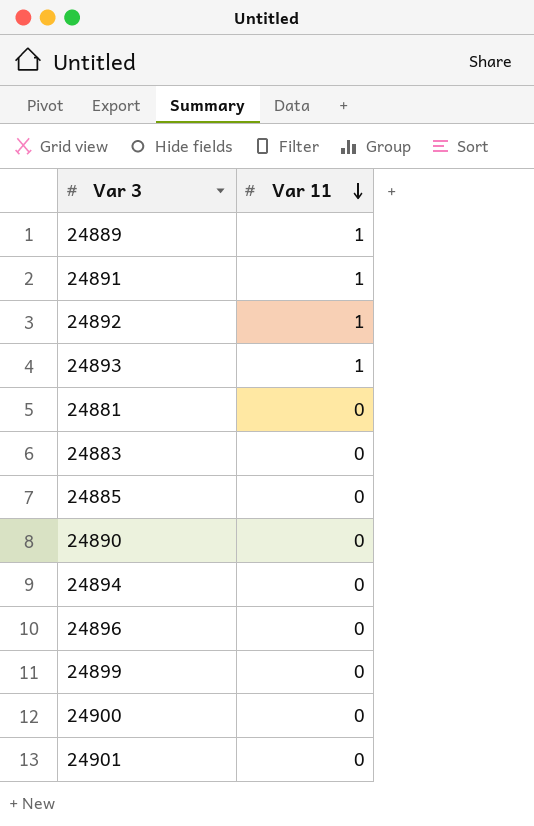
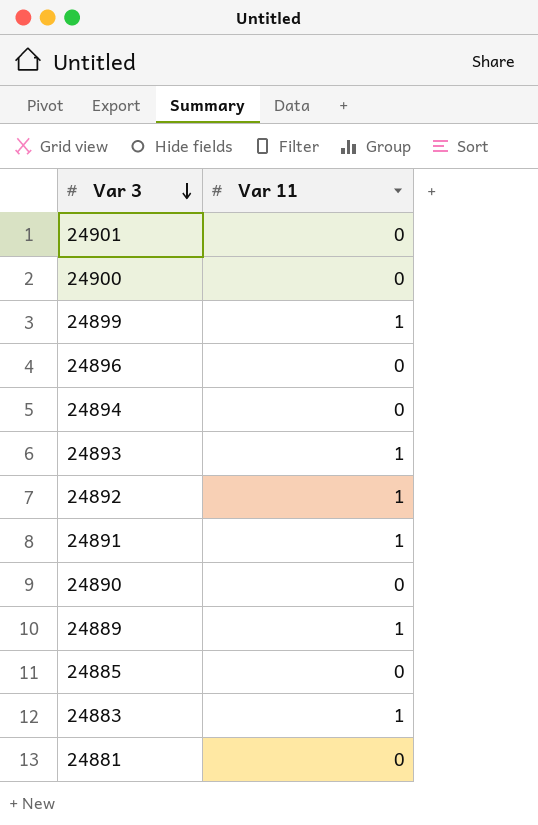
row order: Var 11 descending -> Var 3 descending
24899 | Var 11: 0 -> 1
24883 | Var 11: 0 -> 1

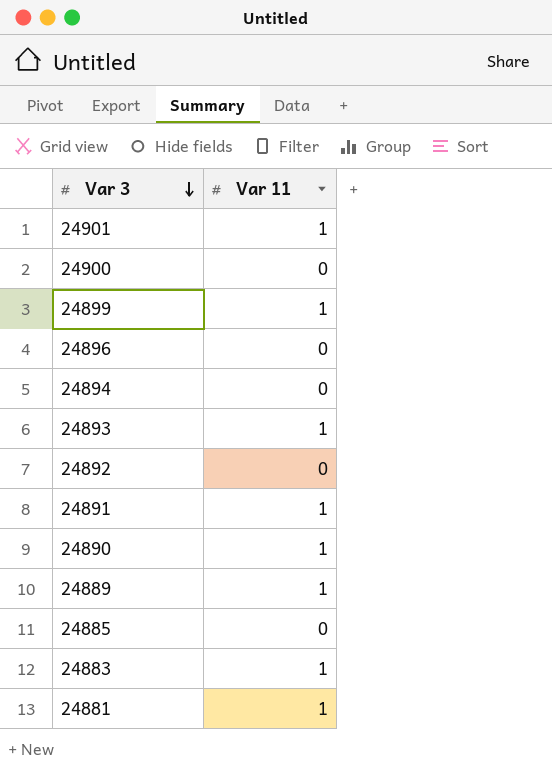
24901 | Var 11: 0 -> 1
24892 | Var 11: 1 -> 0
24890 | Var 11: 0 -> 1
24881 | Var 11: 0 -> 1

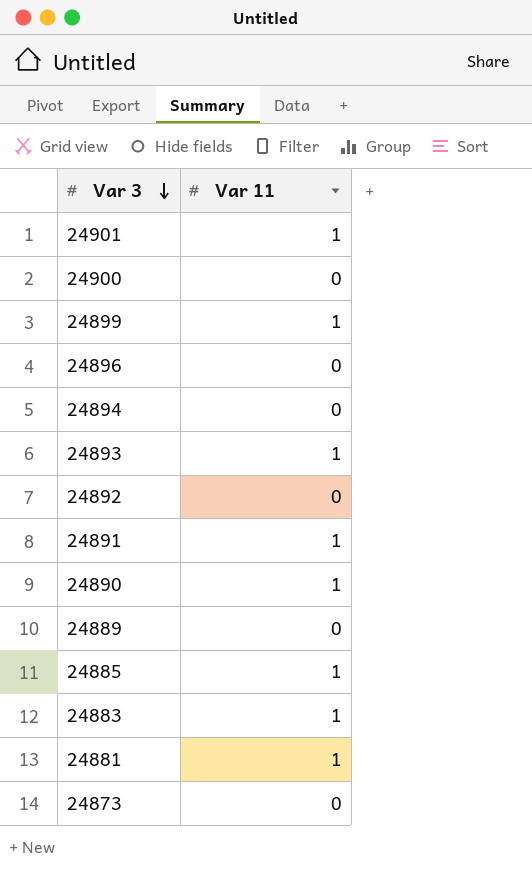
24889 | Var 11: 1 -> 0
24885 | Var 11: 0 -> 1
row 24873: none -> 0

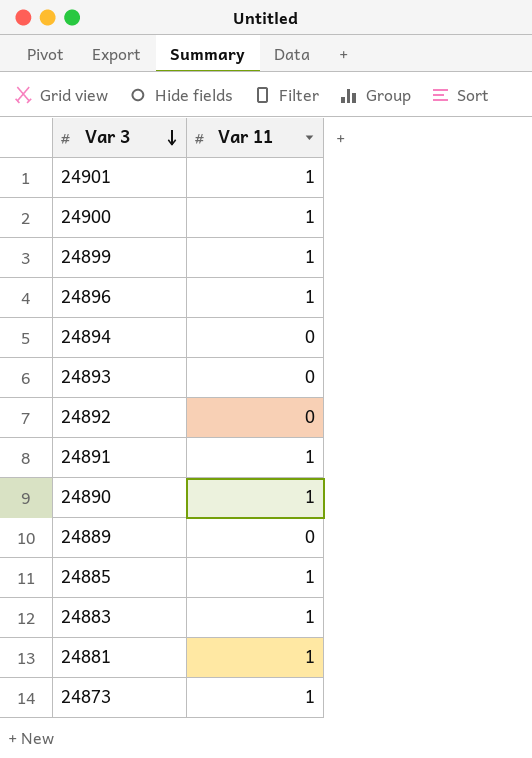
24900 | Var 11: 0 -> 1
24896 | Var 11: 0 -> 1
24893 | Var 11: 1 -> 0
24873 | Var 11: 0 -> 1

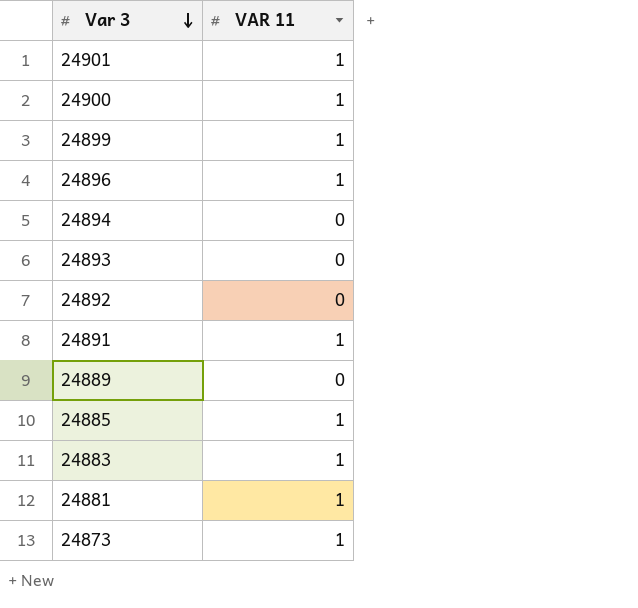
column name: Var 11 -> VAR 11
row 24890: 1 -> none

